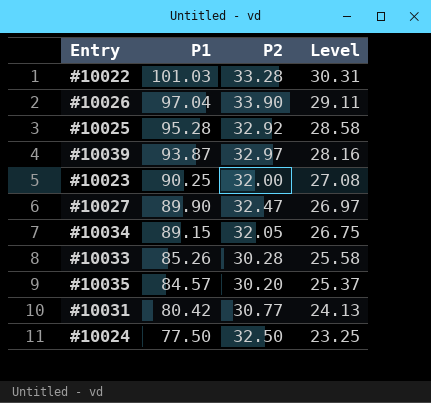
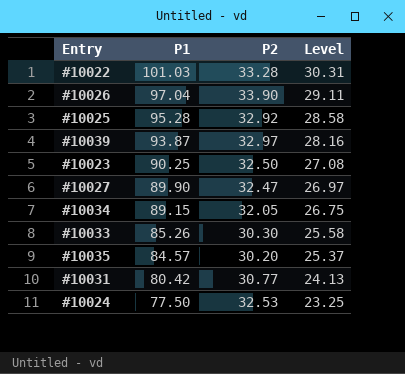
#10023 | P2: 32.00 -> 32.50
#10033 | P2: 30.28 -> 30.30
#10024 | P2: 32.50 -> 32.53

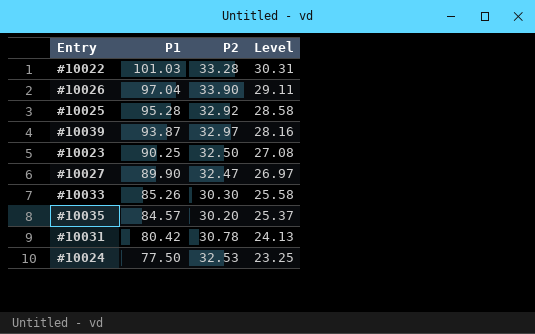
row #10034: 89.15 | 32.05 | 26.75 -> none
#10031 | P2: 30.77 -> 30.78

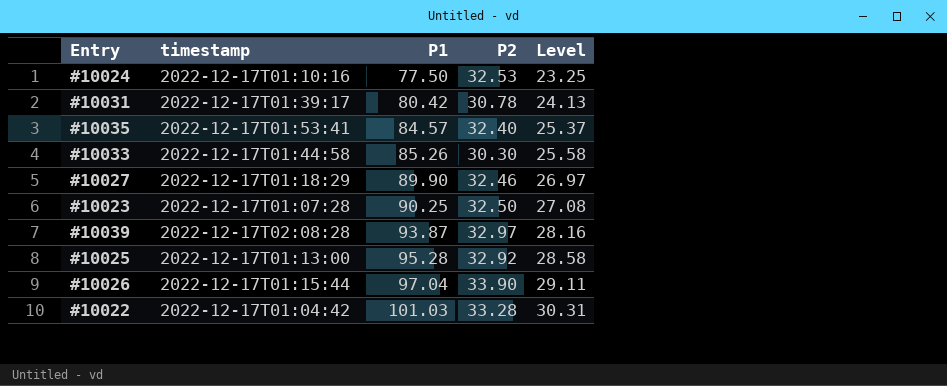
row order: P1 descending -> P1 ascending
column timestamp | position: none -> 2
#10035 | P2: 30.20 -> 32.40
#10027 | P2: 32.47 -> 32.46

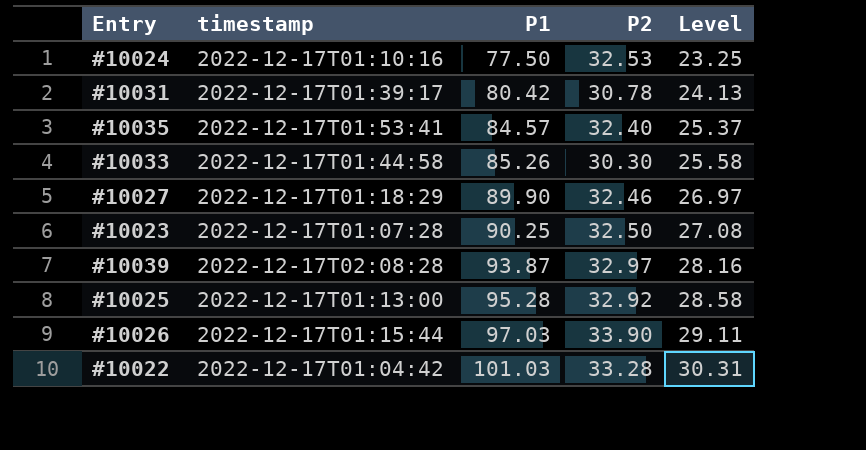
#10026 | P1: 97.04 -> 97.03

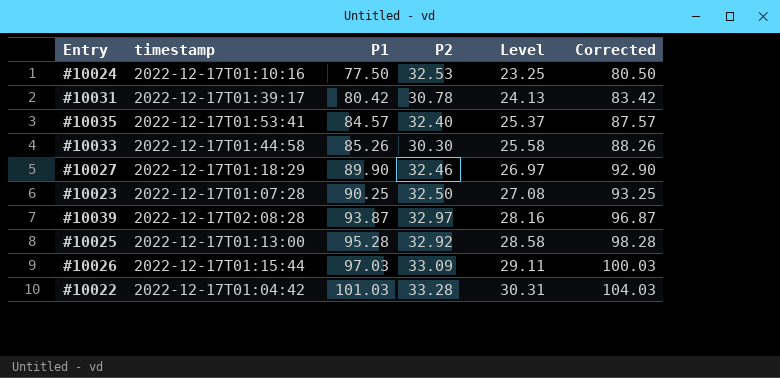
column Corrected | formula: none -> [P1] + 3
#10026 | P2: 33.90 -> 33.09

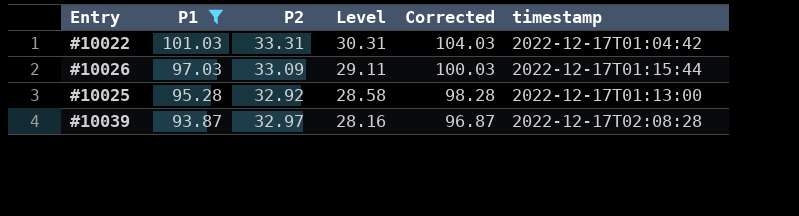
filter: none -> P1 >= 93.87
row order: P1 ascending -> P1 descending
column timestamp | position: 2 -> 6
#10022 | P2: 33.28 -> 33.31

